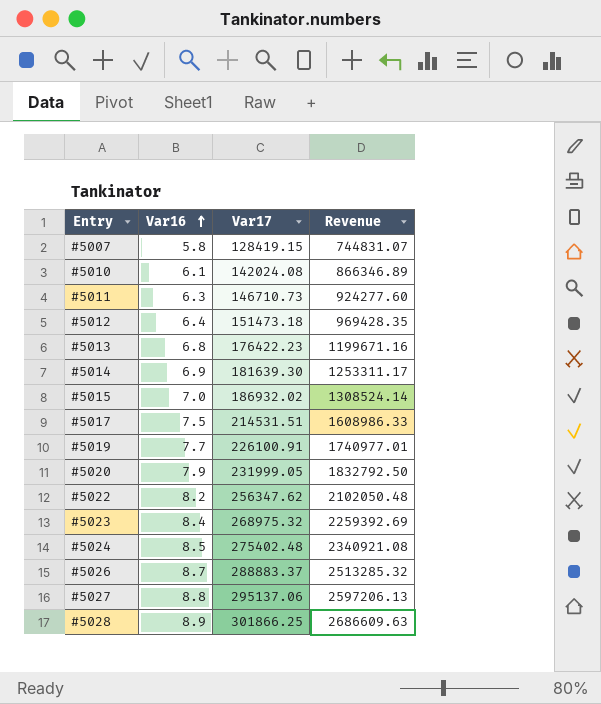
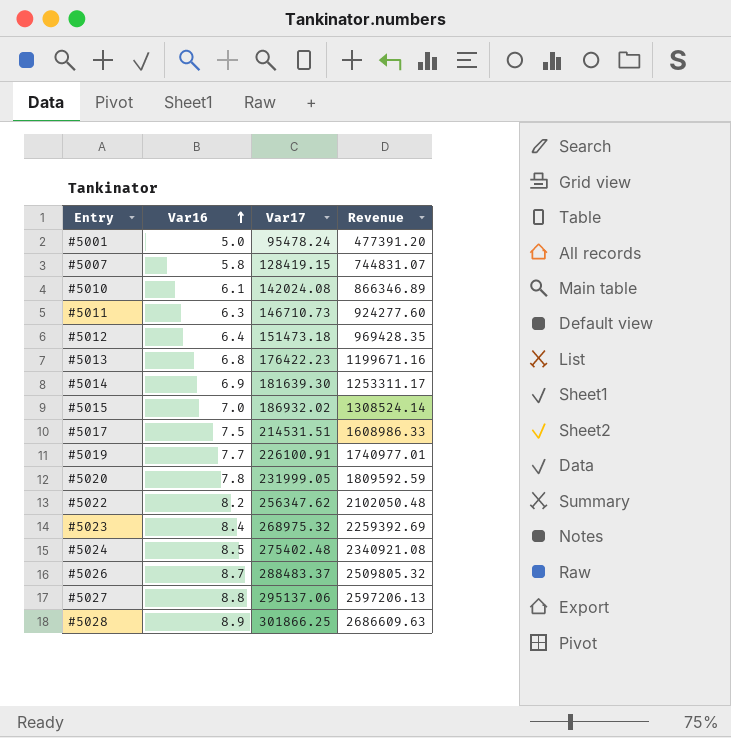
row #5001: none -> 5.0 | 95478.24 | 477391.20
#5020 | Var16: 7.9 -> 7.8
#5020 | Revenue: 1832792.50 -> 1809592.59
#5026 | Var17: 288883.37 -> 288483.37
#5026 | Revenue: 2513285.32 -> 2509805.32

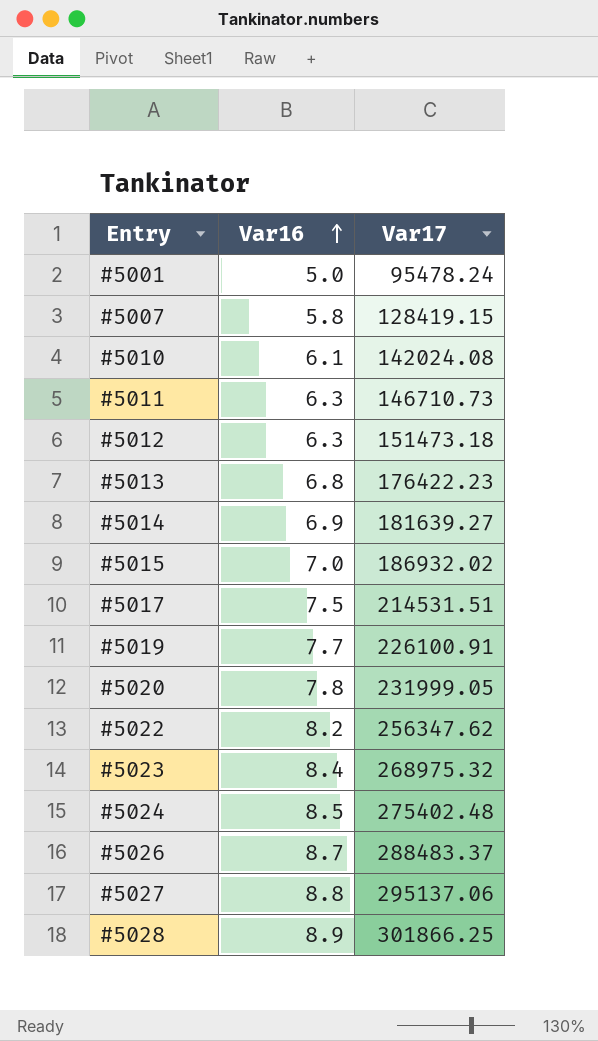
column Revenue | formula: [Var16] * [Var17] -> none
#5012 | Var16: 6.4 -> 6.3
#5014 | Var17: 181639.30 -> 181639.27

